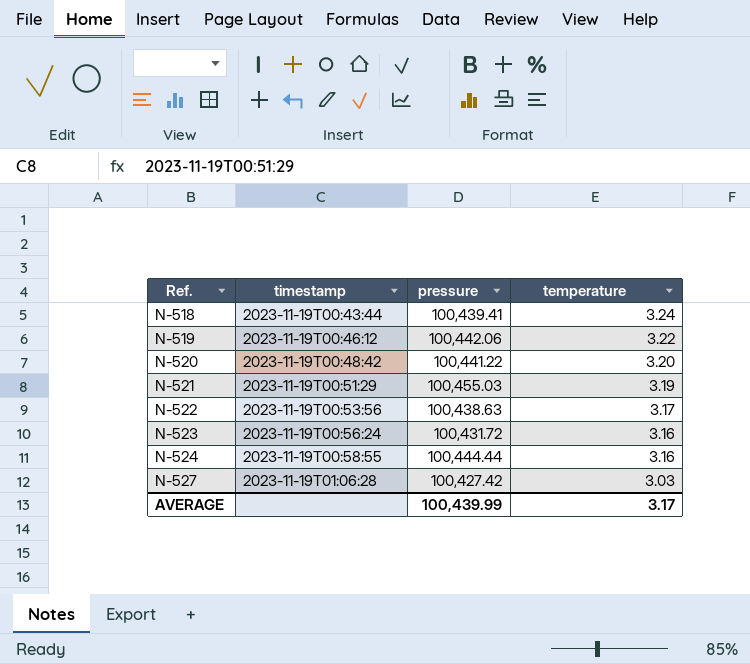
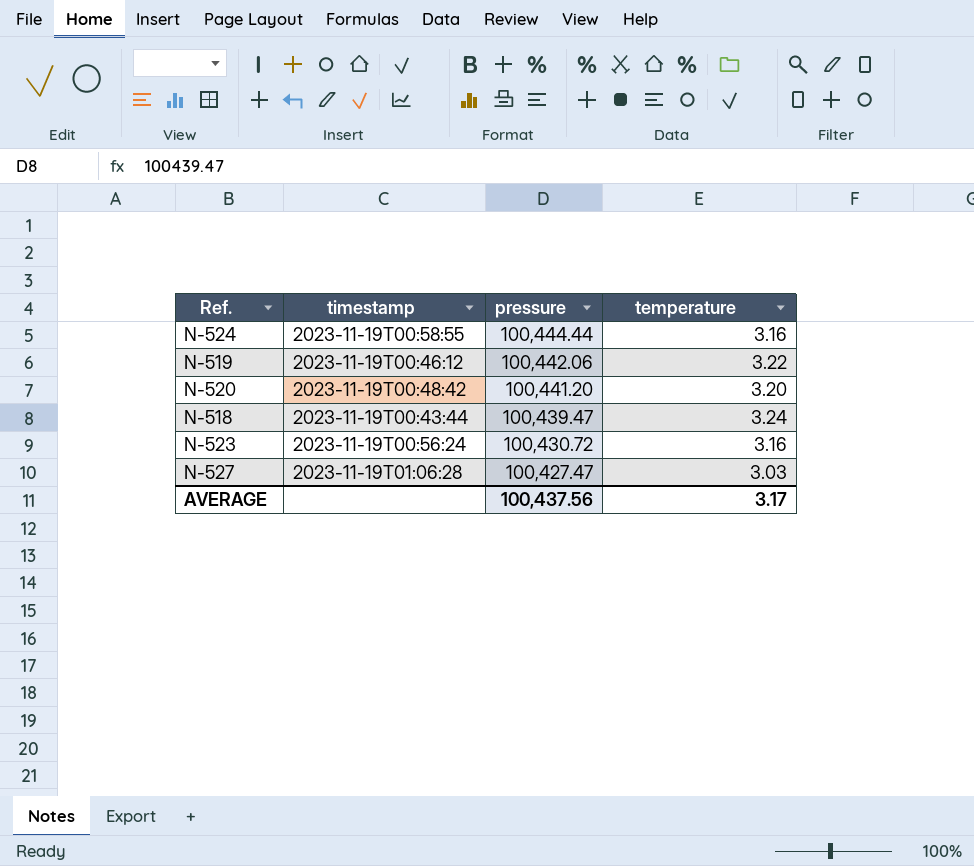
row order: Ref. ascending -> pressure descending
row N-521: 2023-11-19T00:51:29 | 100,455.03 | 3.19 -> none
row N-522: 2023-11-19T00:53:56 | 100,438.63 | 3.17 -> none
N-520 | pressure: 100,441.22 -> 100,441.20
N-518 | pressure: 100,439.41 -> 100,439.47
N-523 | pressure: 100,431.72 -> 100,430.72
N-527 | pressure: 100,427.42 -> 100,427.47
AVERAGE | pressure: 100,439.99 -> 100,437.56

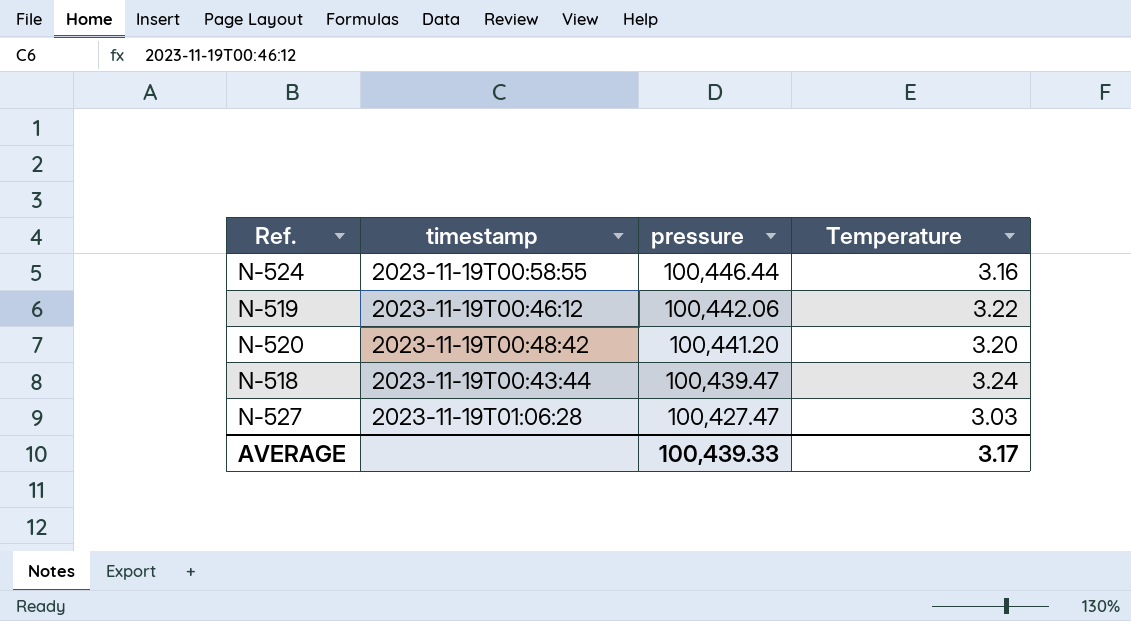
column name: temperature -> Temperature
row N-523: 2023-11-19T00:56:24 | 100,430.72 | 3.16 -> none
N-524 | pressure: 100,444.44 -> 100,446.44
AVERAGE | pressure: 100,437.56 -> 100,439.33

